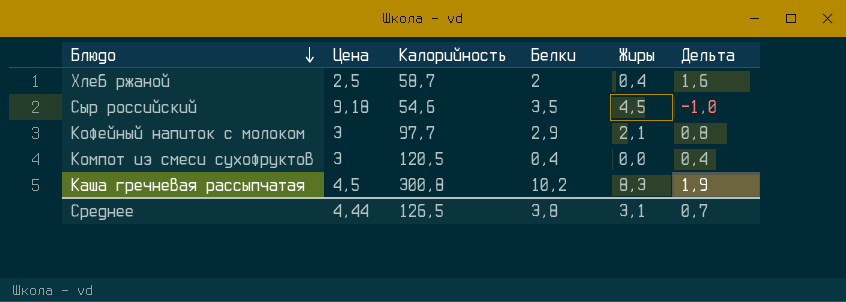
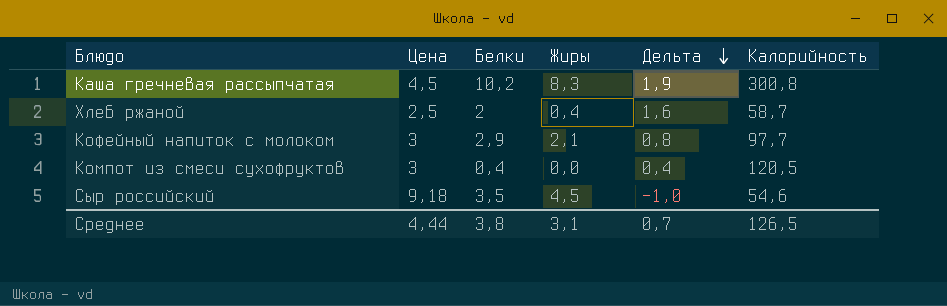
row order: Блюдо descending -> Дельта descending
column Калорийность | position: 3 -> 6

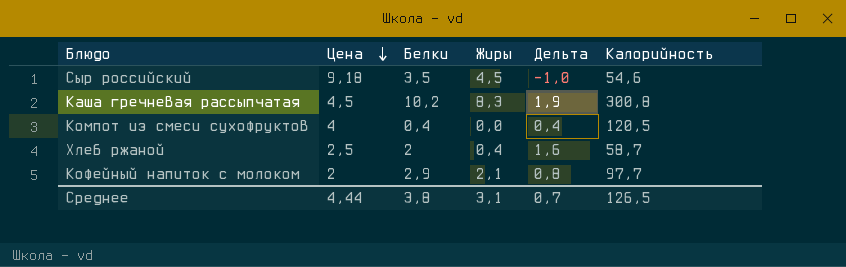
row order: Дельта descending -> Цена descending
Компот из смеси сухофруктов | Цена: 3 -> 4
Кофейный напиток с молоком | Цена: 3 -> 2

